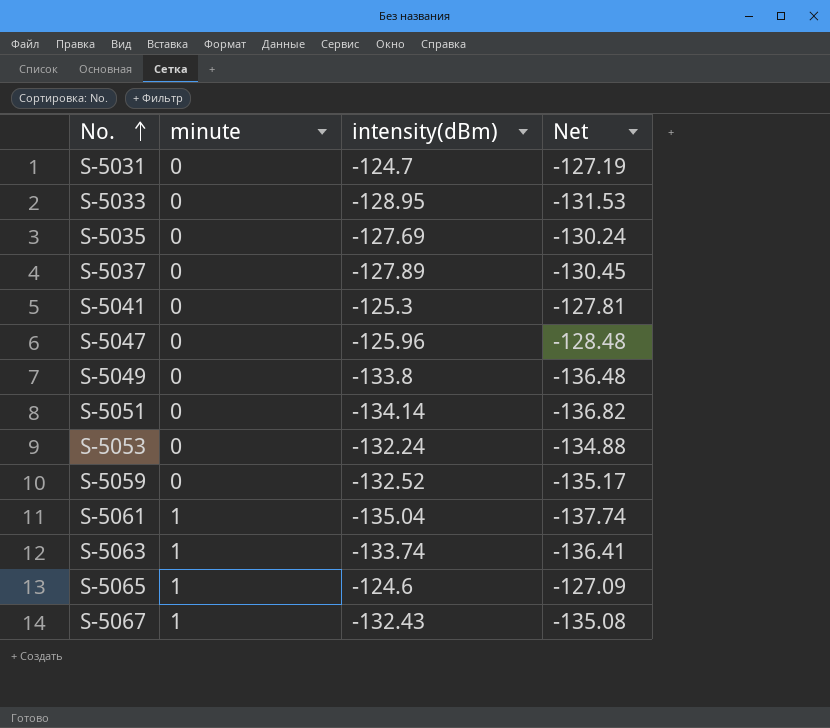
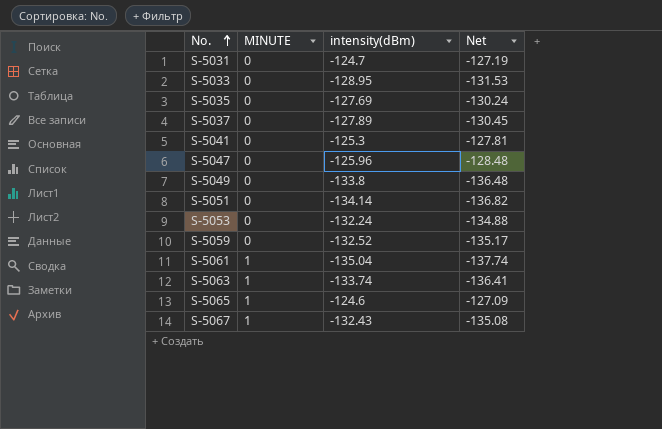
column name: minute -> MINUTE

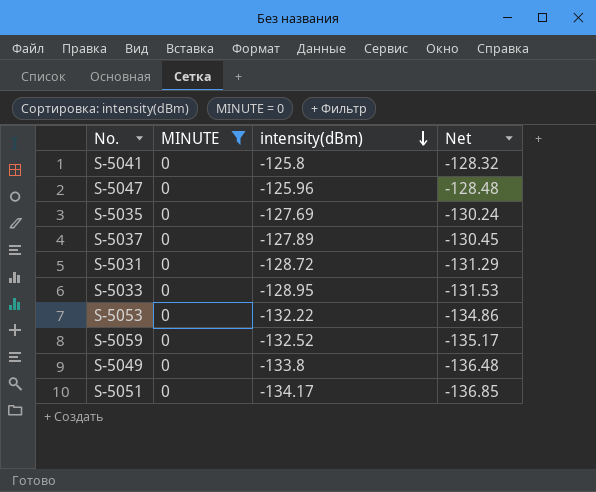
filter: none -> MINUTE = 0
row order: No. ascending -> intensity(dBm) descending
S-5041 | intensity(dBm): -125.3 -> -125.8
S-5041 | Net: -127.81 -> -128.32
S-5031 | intensity(dBm): -124.7 -> -128.72
S-5031 | Net: -127.19 -> -131.29
S-5053 | intensity(dBm): -132.24 -> -132.22
S-5053 | Net: -134.88 -> -134.86
S-5051 | intensity(dBm): -134.14 -> -134.17
S-5051 | Net: -136.82 -> -136.85

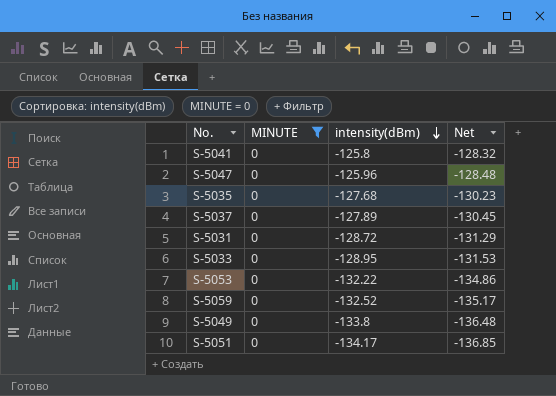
S-5035 | intensity(dBm): -127.69 -> -127.68
S-5035 | Net: -130.24 -> -130.23

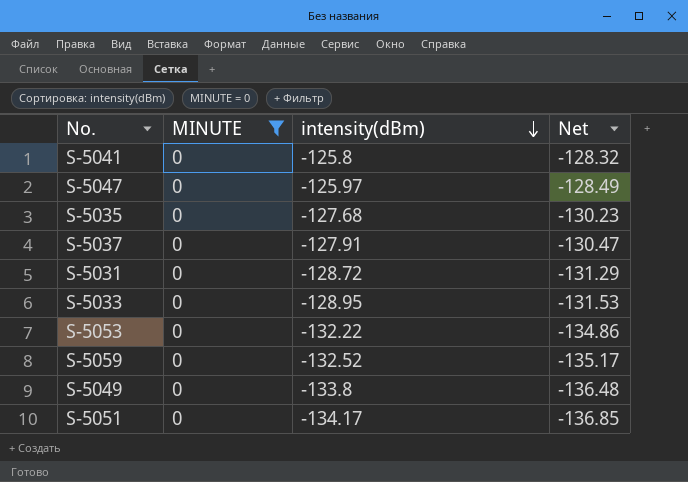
S-5047 | intensity(dBm): -125.96 -> -125.97
S-5047 | Net: -128.48 -> -128.49
S-5037 | intensity(dBm): -127.89 -> -127.91
S-5037 | Net: -130.45 -> -130.47

